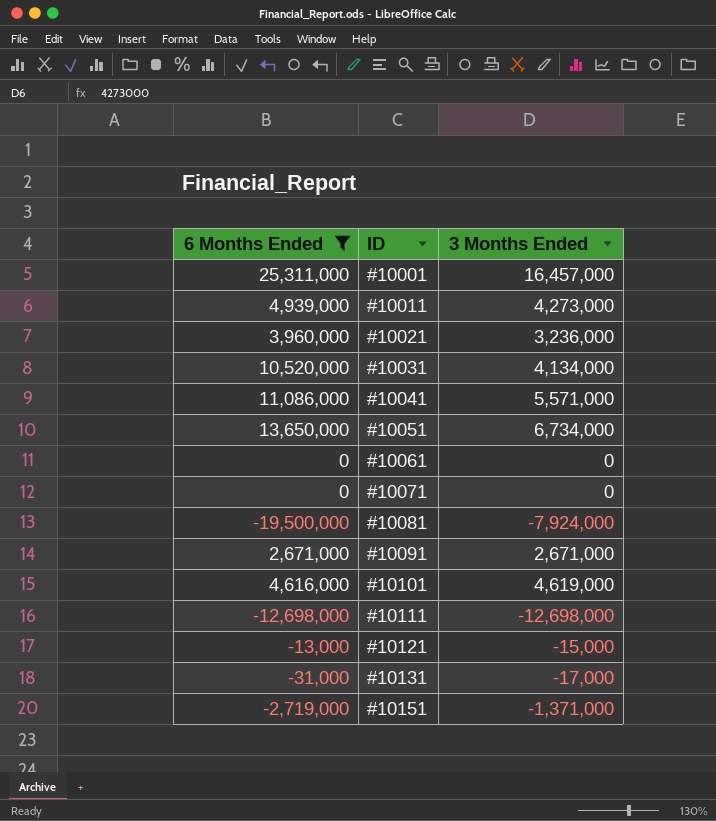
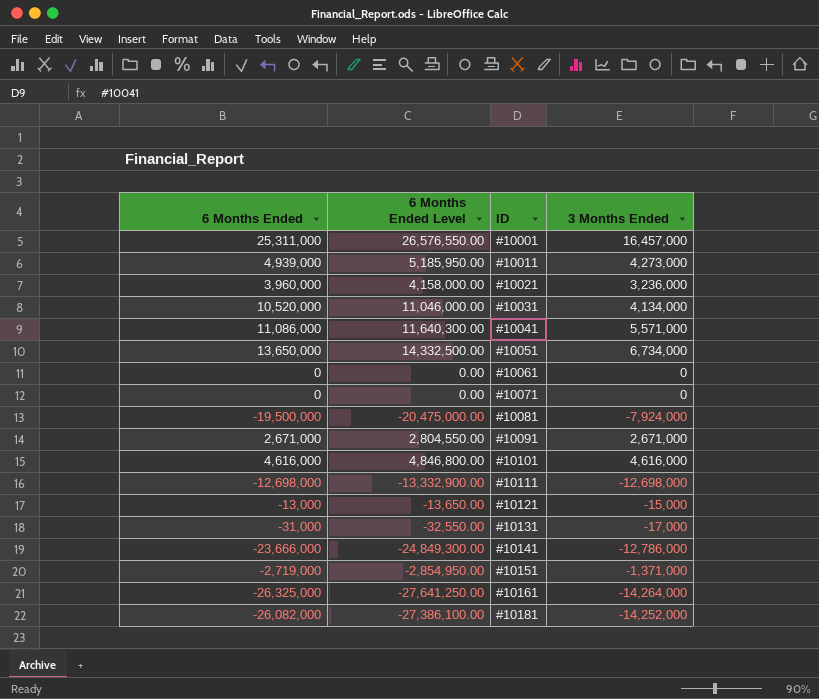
filter: 6 Months Ended >= -19,500,000 -> none
column 6 Months Ended Level | formula: none -> [6 Months Ended] * 1.05
#10101 | 3 Months Ended: 4,619,000 -> 4,616,000

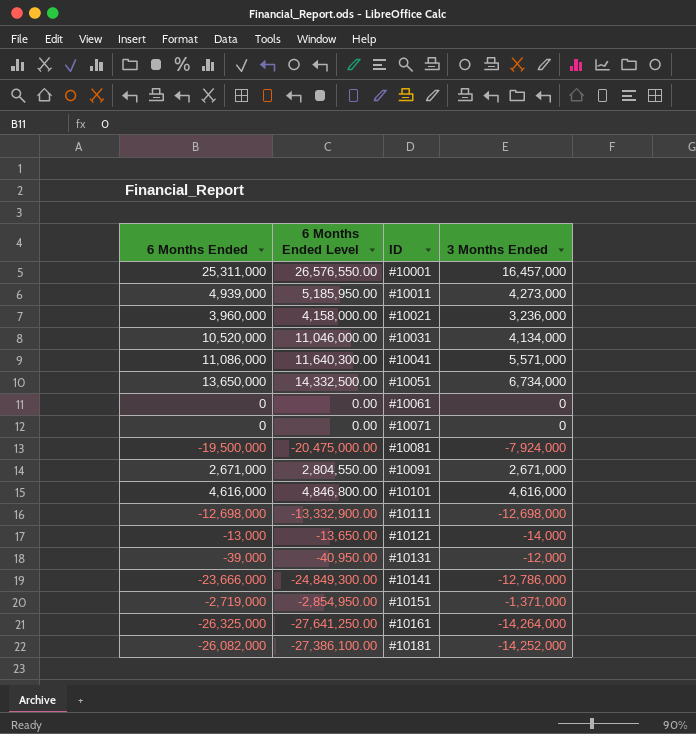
#10121 | 3 Months Ended: -15,000 -> -14,000
#10131 | 6 Months Ended: -31,000 -> -39,000
#10131 | 6 Months Ended Level: -32,550.00 -> -40,950.00
#10131 | 3 Months Ended: -17,000 -> -12,000

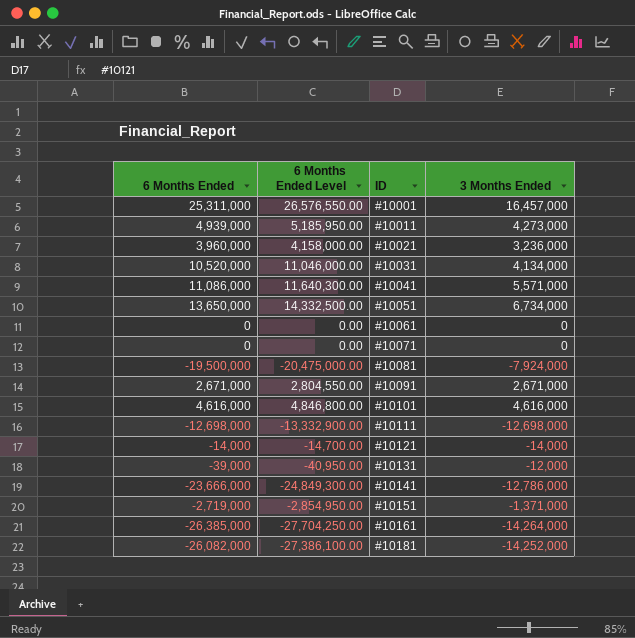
#10121 | 6 Months Ended: -13,000 -> -14,000
#10121 | 6 Months Ended Level: -13,650.00 -> -14,700.00
#10161 | 6 Months Ended: -26,325,000 -> -26,385,000
#10161 | 6 Months Ended Level: -27,641,250.00 -> -27,704,250.00

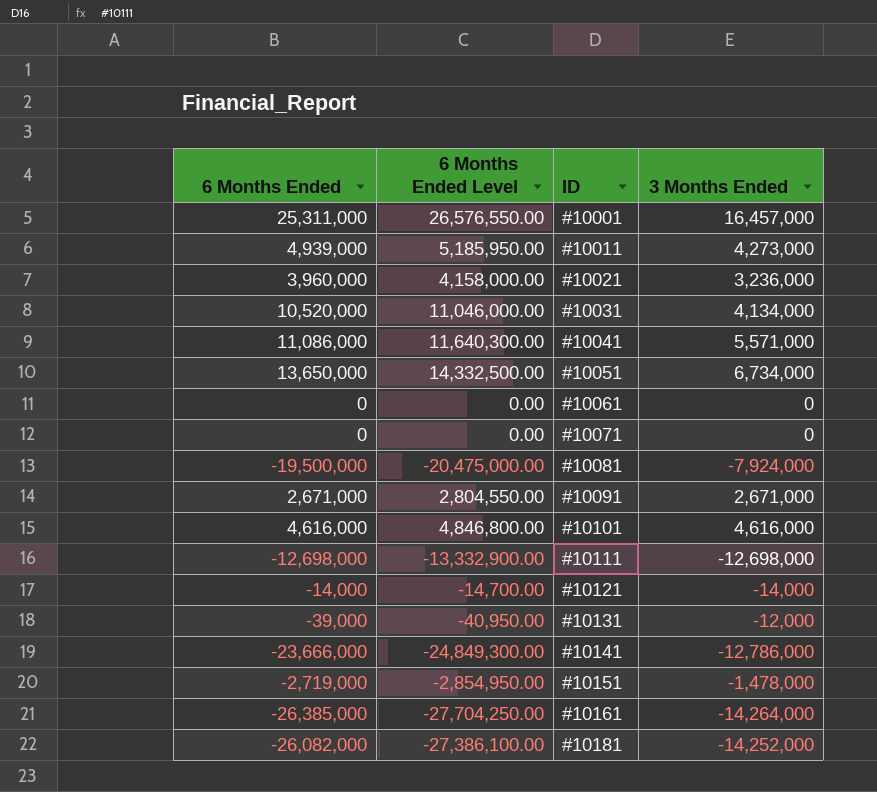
#10151 | 3 Months Ended: -1,371,000 -> -1,478,000

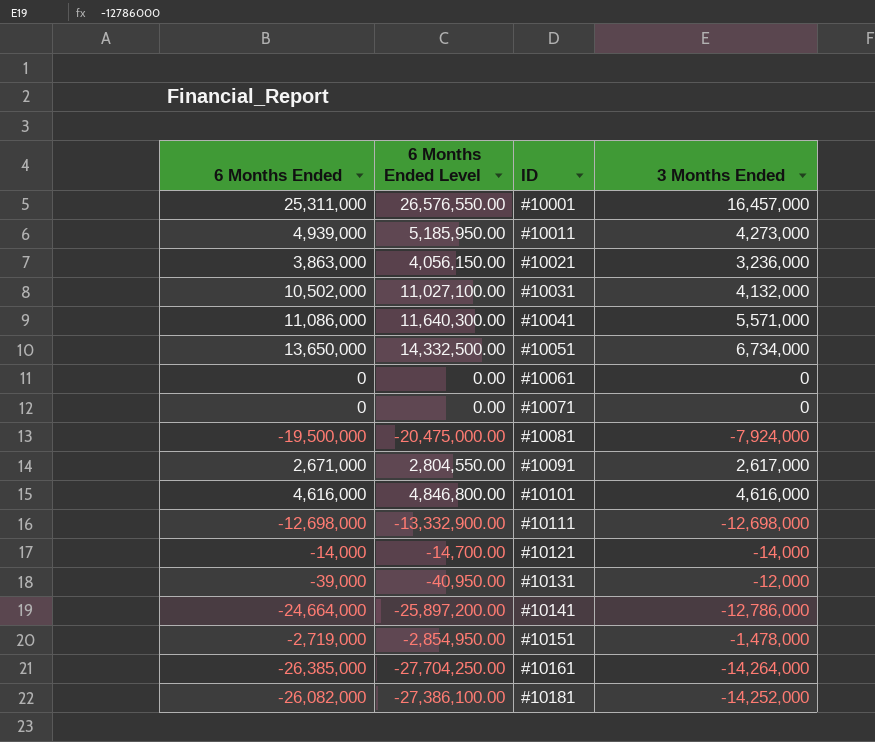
#10021 | 6 Months Ended: 3,960,000 -> 3,863,000
#10021 | 6 Months Ended Level: 4,158,000.00 -> 4,056,150.00
#10031 | 6 Months Ended: 10,520,000 -> 10,502,000
#10031 | 6 Months Ended Level: 11,046,000.00 -> 11,027,100.00
#10031 | 3 Months Ended: 4,134,000 -> 4,132,000
#10091 | 3 Months Ended: 2,671,000 -> 2,617,000
#10141 | 6 Months Ended: -23,666,000 -> -24,664,000
#10141 | 6 Months Ended Level: -24,849,300.00 -> -25,897,200.00

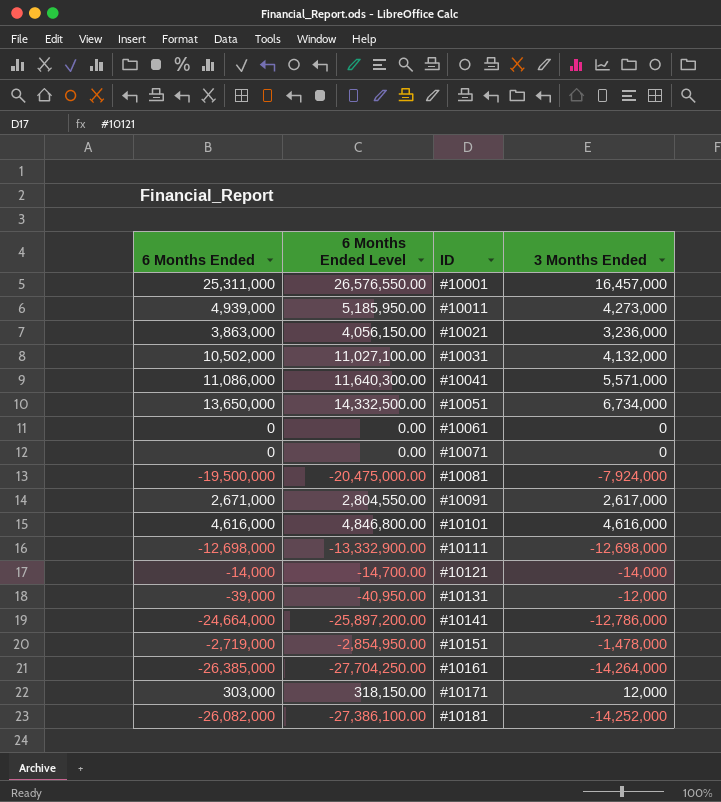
row #10171: none -> 303,000 | 318,150.00 | 12,000

